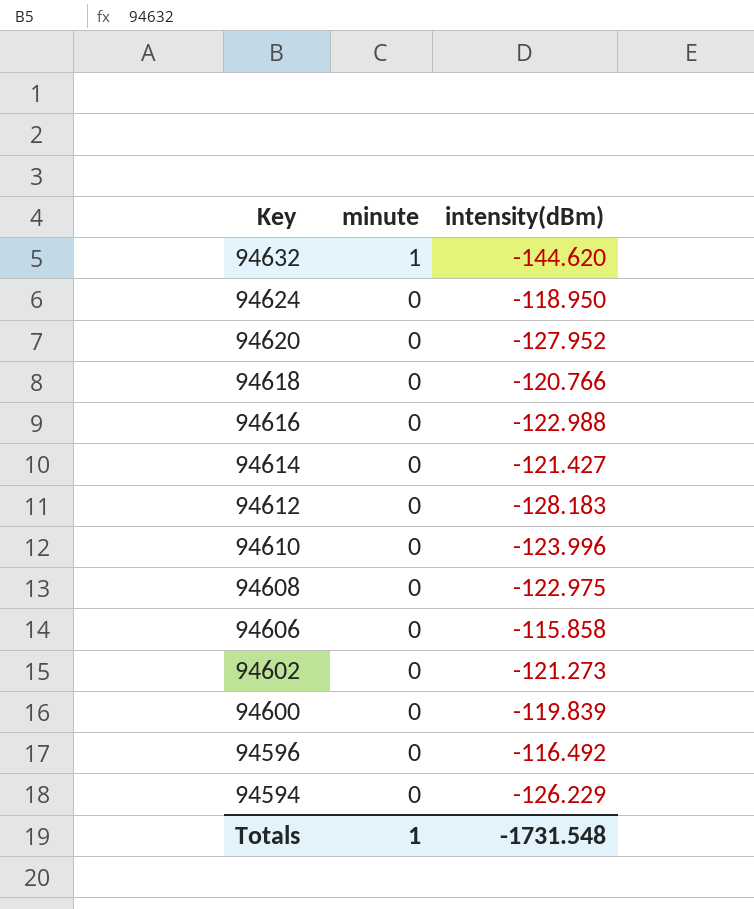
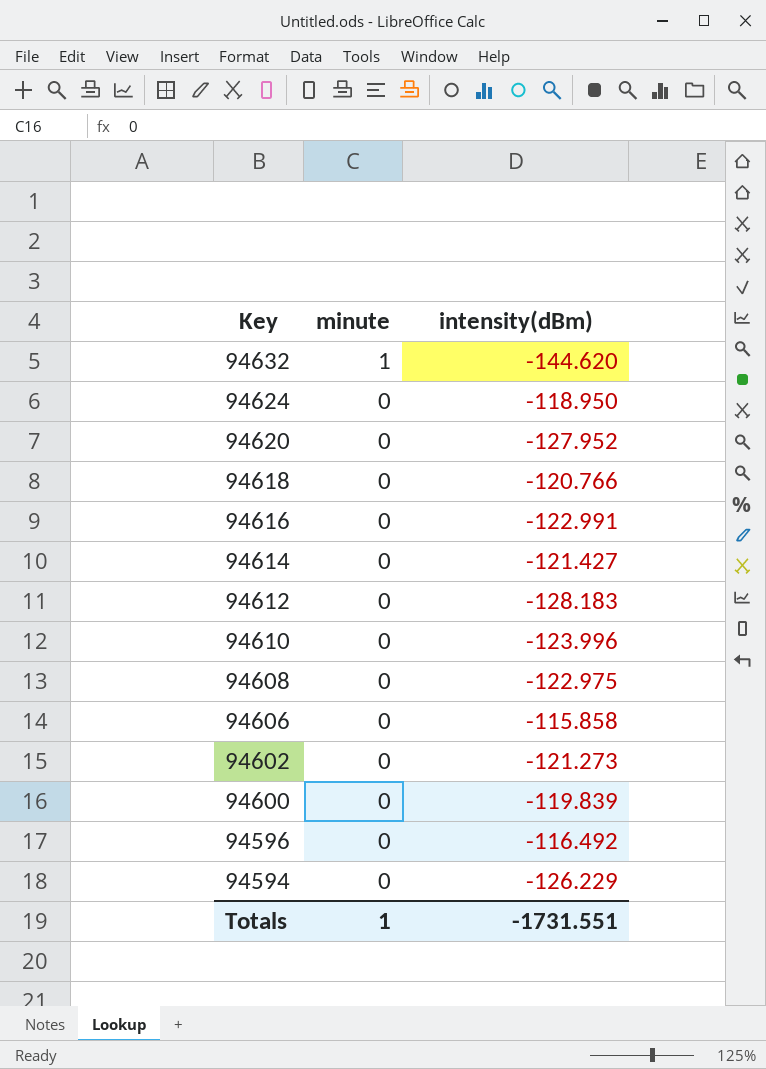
94616 | intensity(dBm): -122.988 -> -122.991
Totals | intensity(dBm): -1731.548 -> -1731.551

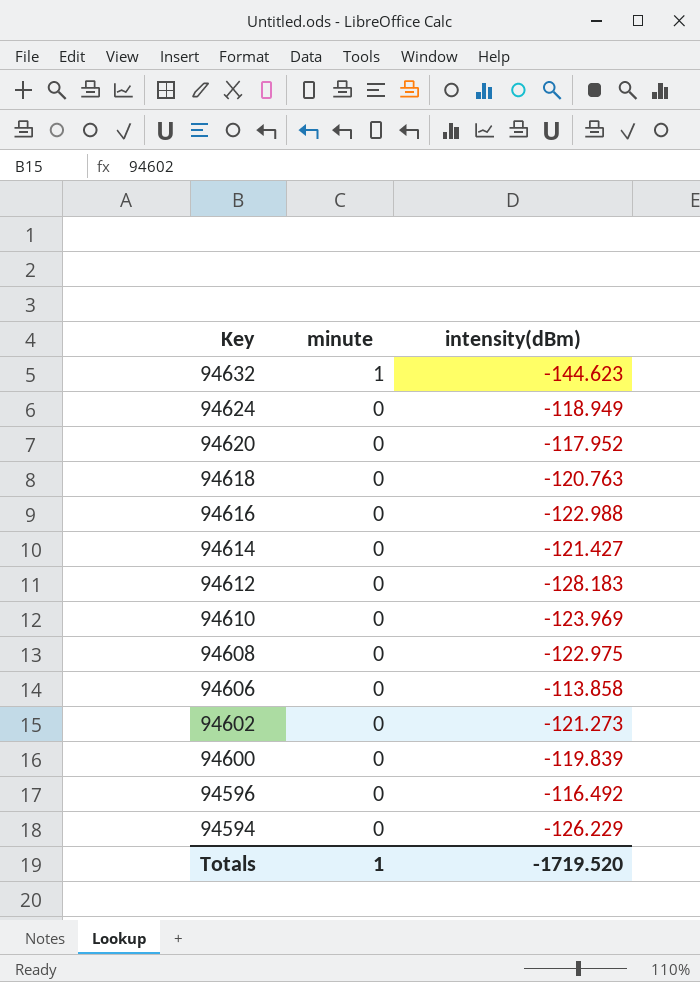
94632 | intensity(dBm): -144.620 -> -144.623
94624 | intensity(dBm): -118.950 -> -118.949
94620 | intensity(dBm): -127.952 -> -117.952
94618 | intensity(dBm): -120.766 -> -120.763
94616 | intensity(dBm): -122.991 -> -122.988
94610 | intensity(dBm): -123.996 -> -123.969
94606 | intensity(dBm): -115.858 -> -113.858
Totals | intensity(dBm): -1731.551 -> -1719.520

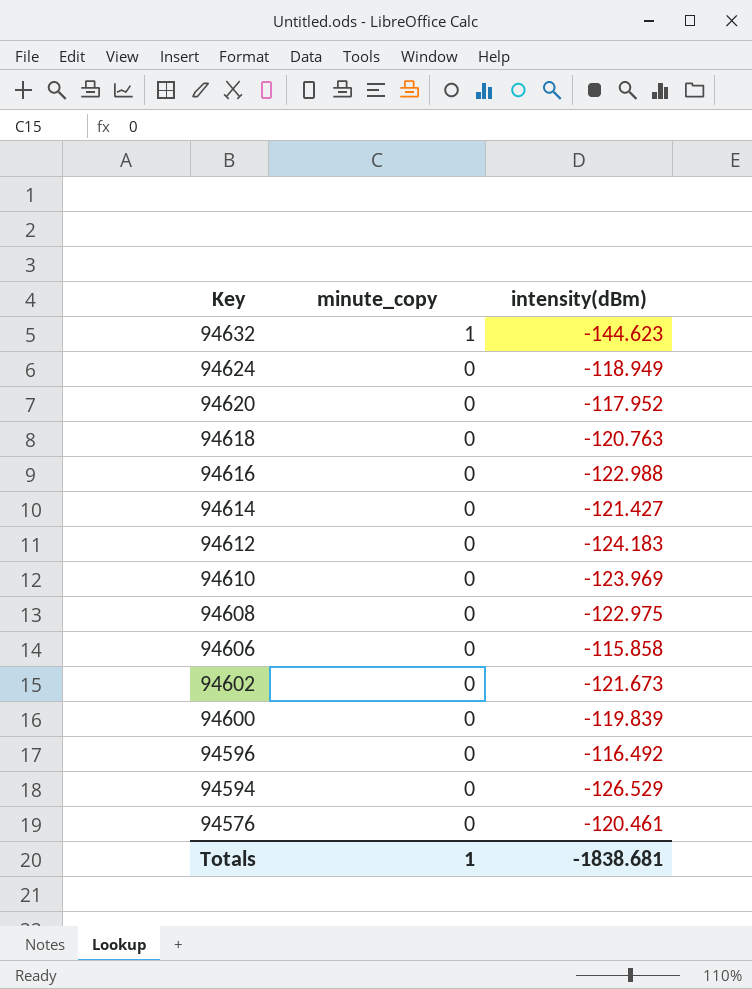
column name: minute -> minute_copy
94612 | intensity(dBm): -128.183 -> -124.183
94606 | intensity(dBm): -113.858 -> -115.858
94602 | intensity(dBm): -121.273 -> -121.673
94594 | intensity(dBm): -126.229 -> -126.529
row 94576: none -> 0 | -120.461
Totals | intensity(dBm): -1719.520 -> -1838.681

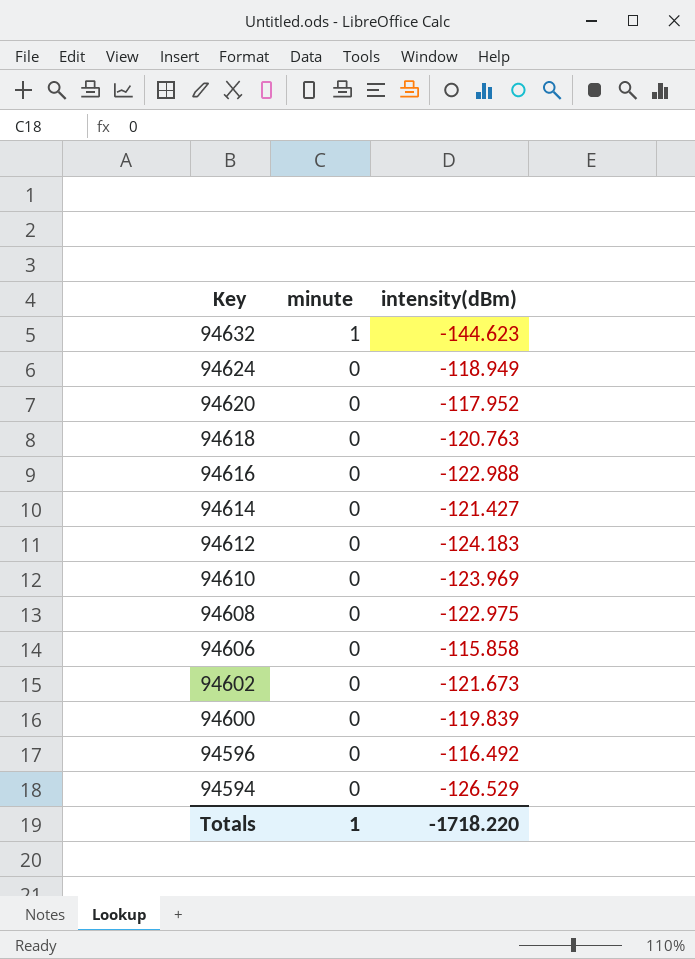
column name: minute_copy -> minute
row 94576: 0 | -120.461 -> none
Totals | intensity(dBm): -1838.681 -> -1718.220

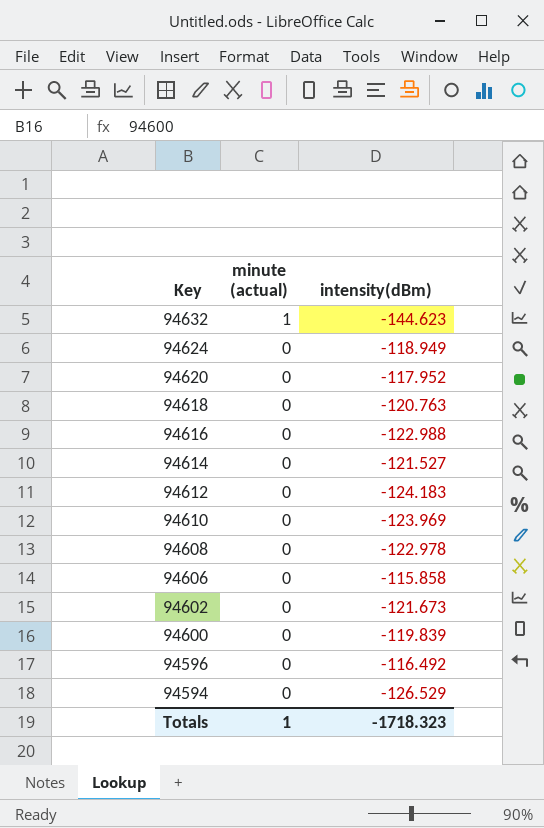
column name: minute -> minute (actual)
94614 | intensity(dBm): -121.427 -> -121.527
94608 | intensity(dBm): -122.975 -> -122.978
Totals | intensity(dBm): -1718.220 -> -1718.323

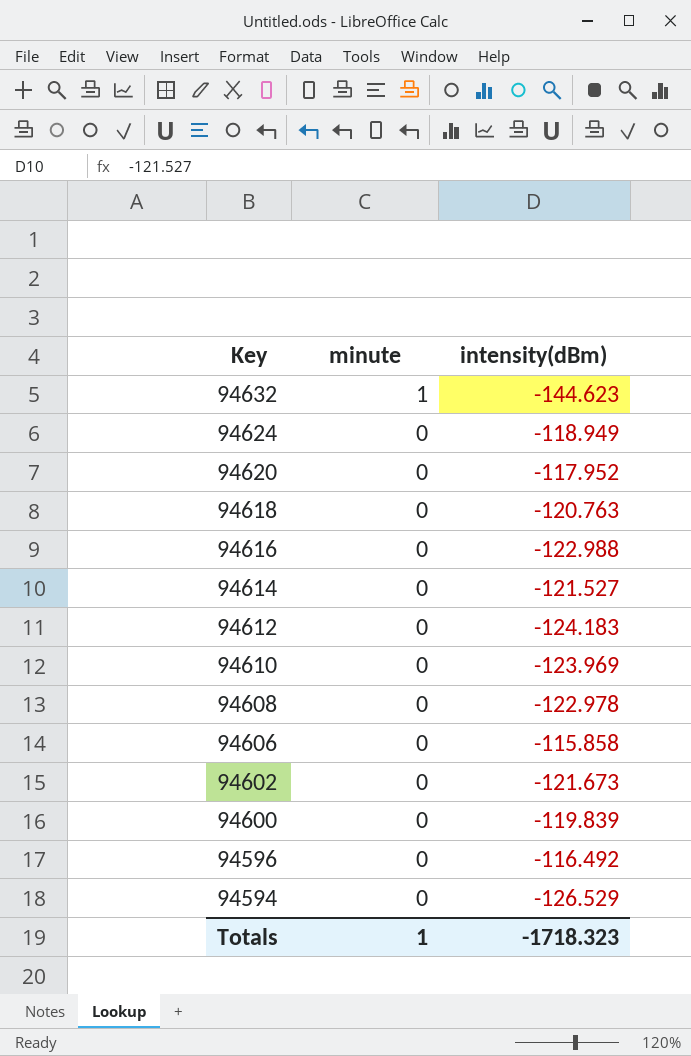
column name: minute (actual) -> minute

